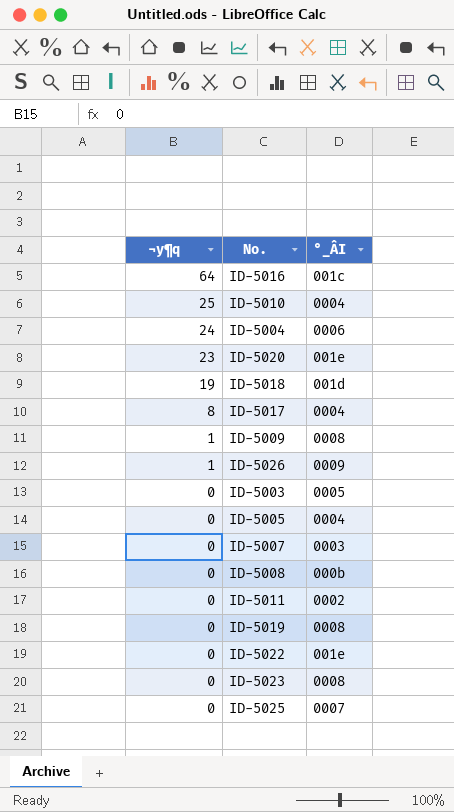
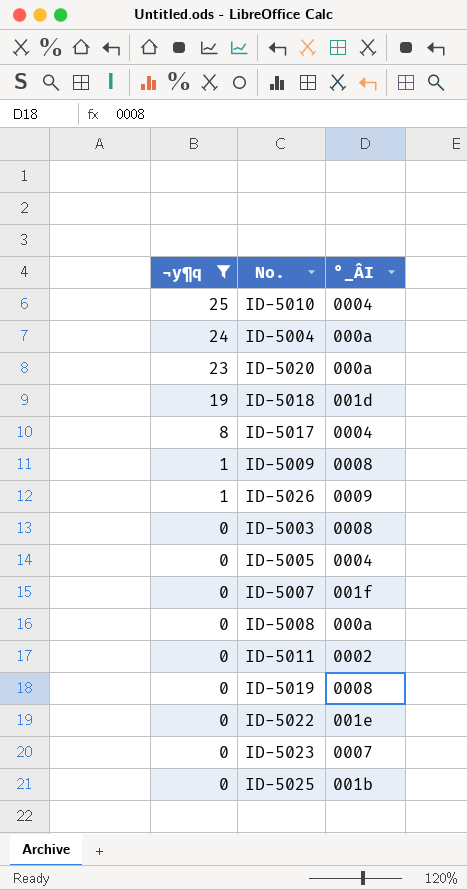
filter: none -> ¬y¶q != 64
ID-5004 | °_ÂI: 0006 -> 000a
ID-5020 | °_ÂI: 001e -> 000a
ID-5003 | °_ÂI: 0005 -> 0008
ID-5007 | °_ÂI: 0003 -> 001f
ID-5008 | °_ÂI: 000b -> 000a
ID-5023 | °_ÂI: 0008 -> 0007
ID-5025 | °_ÂI: 0007 -> 001b

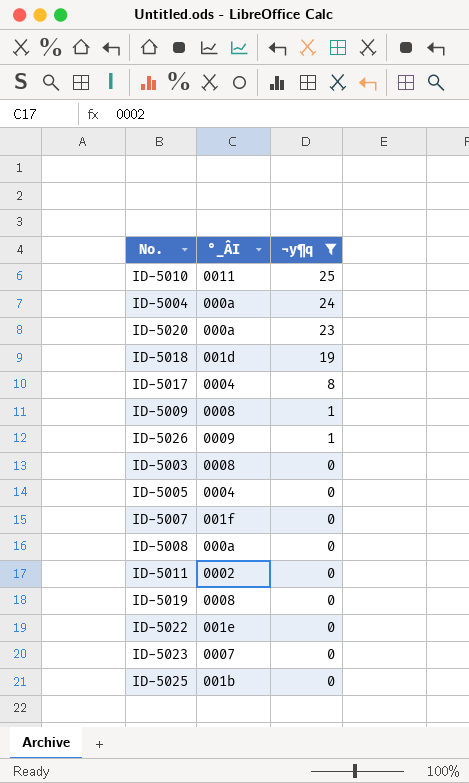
column ¬y¶q | position: 1 -> 3
ID-5010 | °_ÂI: 0004 -> 0011

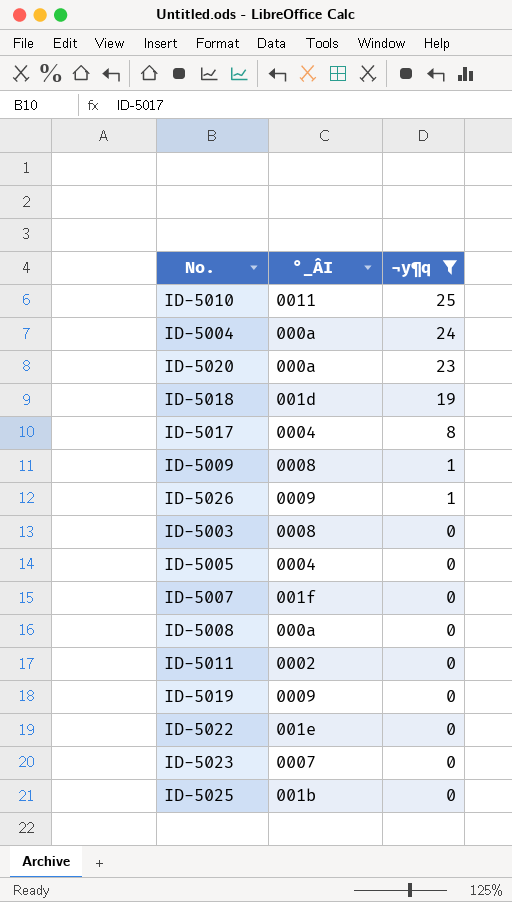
ID-5019 | °_ÂI: 0008 -> 0009

